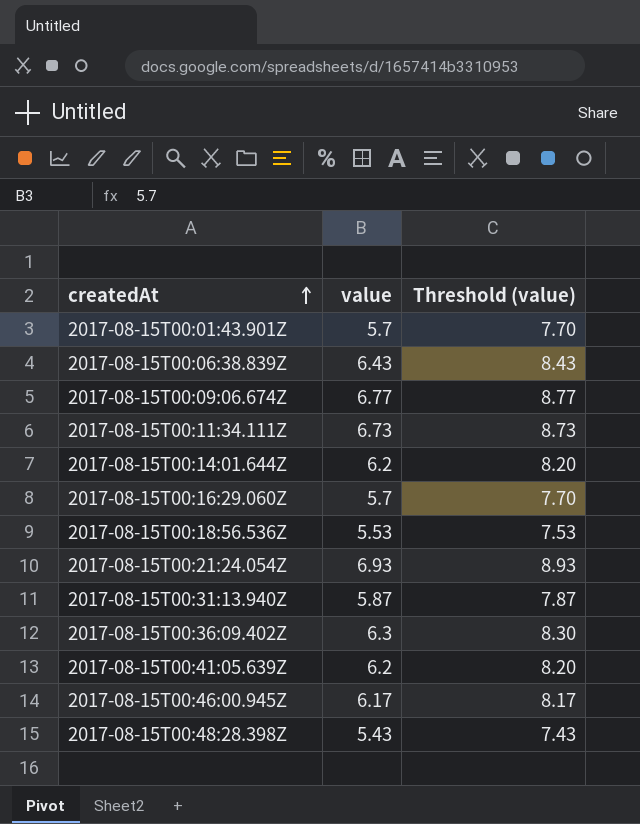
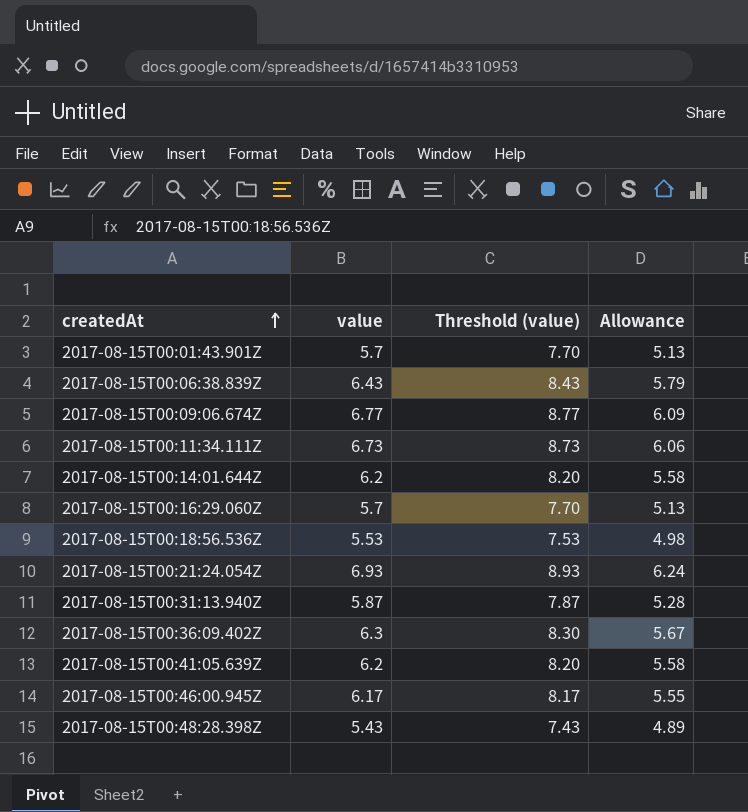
column Allowance | formula: none -> [value] * 0.9

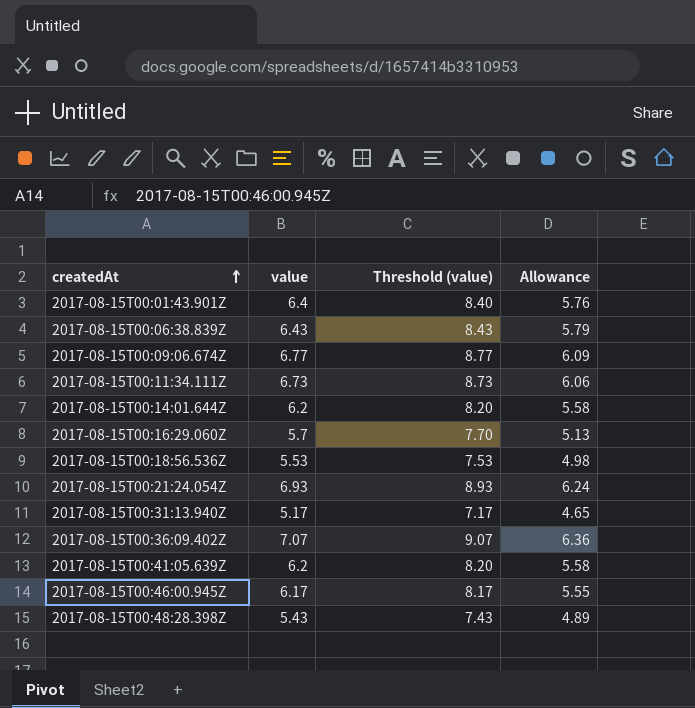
2017-08-15T00:01:43.901Z | value: 5.7 -> 6.4
2017-08-15T00:01:43.901Z | Threshold (value): 7.70 -> 8.40
2017-08-15T00:01:43.901Z | Allowance: 5.13 -> 5.76
2017-08-15T00:31:13.940Z | value: 5.87 -> 5.17
2017-08-15T00:31:13.940Z | Threshold (value): 7.87 -> 7.17
2017-08-15T00:31:13.940Z | Allowance: 5.28 -> 4.65
2017-08-15T00:36:09.402Z | value: 6.3 -> 7.07
2017-08-15T00:36:09.402Z | Threshold (value): 8.30 -> 9.07
2017-08-15T00:36:09.402Z | Allowance: 5.67 -> 6.36

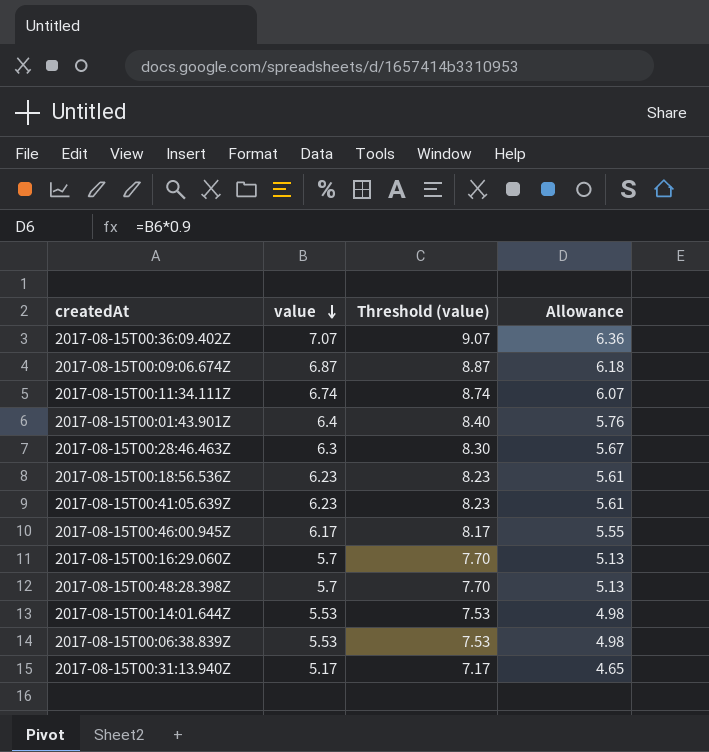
row order: createdAt ascending -> value descending
row 2017-08-15T00:21:24.054Z: 6.93 | 8.93 | 6.24 -> none
2017-08-15T00:09:06.674Z | value: 6.77 -> 6.87
2017-08-15T00:09:06.674Z | Threshold (value): 8.77 -> 8.87
2017-08-15T00:09:06.674Z | Allowance: 6.09 -> 6.18
2017-08-15T00:11:34.111Z | value: 6.73 -> 6.74
2017-08-15T00:11:34.111Z | Threshold (value): 8.73 -> 8.74
2017-08-15T00:11:34.111Z | Allowance: 6.06 -> 6.07
row 2017-08-15T00:28:46.463Z: none -> 6.3 | 8.30 | 5.67
2017-08-15T00:18:56.536Z | value: 5.53 -> 6.23
2017-08-15T00:18:56.536Z | Threshold (value): 7.53 -> 8.23
2017-08-15T00:18:56.536Z | Allowance: 4.98 -> 5.61
2017-08-15T00:41:05.639Z | value: 6.2 -> 6.23
2017-08-15T00:41:05.639Z | Threshold (value): 8.20 -> 8.23
2017-08-15T00:41:05.639Z | Allowance: 5.58 -> 5.61
2017-08-15T00:48:28.398Z | value: 5.43 -> 5.7
2017-08-15T00:48:28.398Z | Threshold (value): 7.43 -> 7.70
2017-08-15T00:48:28.398Z | Allowance: 4.89 -> 5.13
2017-08-15T00:14:01.644Z | value: 6.2 -> 5.53
2017-08-15T00:14:01.644Z | Threshold (value): 8.20 -> 7.53
2017-08-15T00:14:01.644Z | Allowance: 5.58 -> 4.98
2017-08-15T00:06:38.839Z | value: 6.43 -> 5.53
2017-08-15T00:06:38.839Z | Threshold (value): 8.43 -> 7.53
2017-08-15T00:06:38.839Z | Allowance: 5.79 -> 4.98

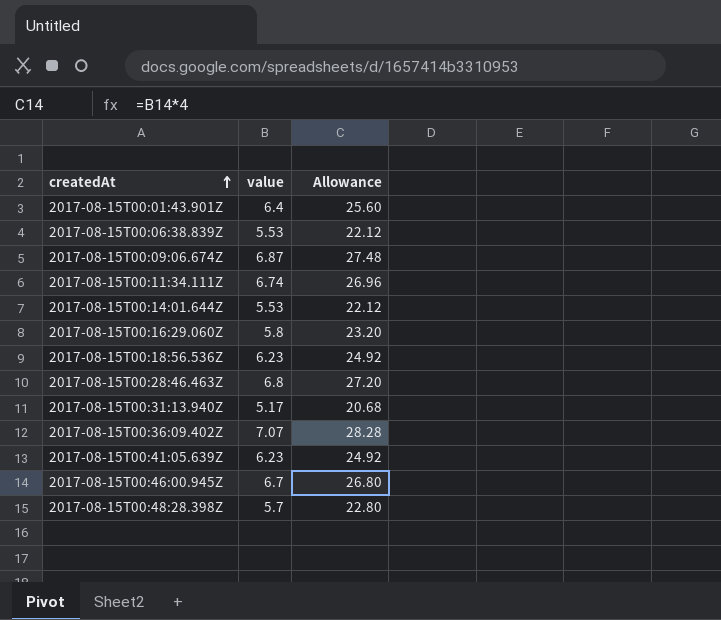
row order: value descending -> createdAt ascending
column Threshold (value) | formula: [value] + 2 -> none
column Allowance | formula: [value] * 0.9 -> [value] * 4
2017-08-15T00:16:29.060Z | value: 5.7 -> 5.8
2017-08-15T00:28:46.463Z | value: 6.3 -> 6.8
2017-08-15T00:46:00.945Z | value: 6.17 -> 6.7

